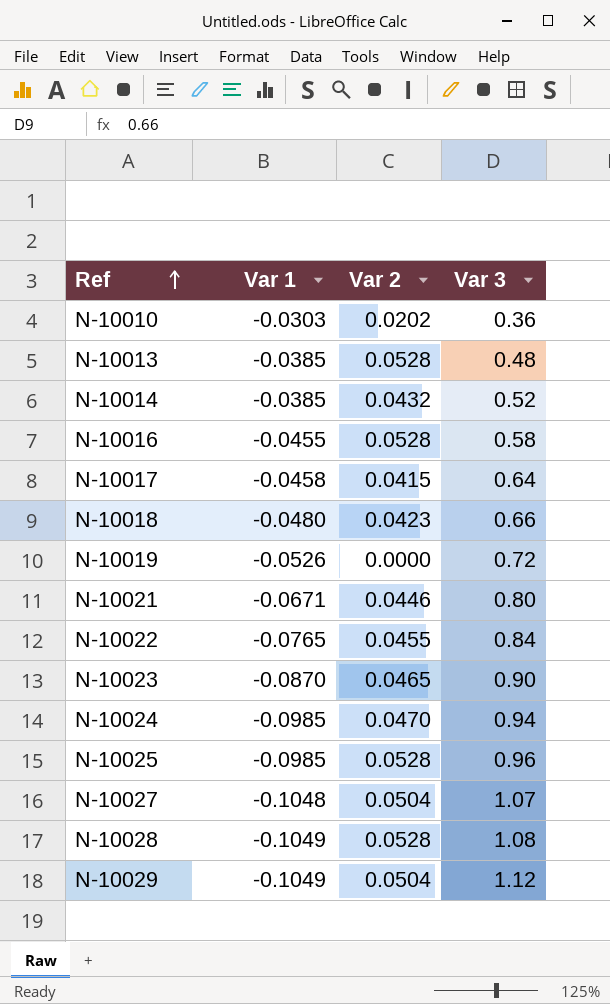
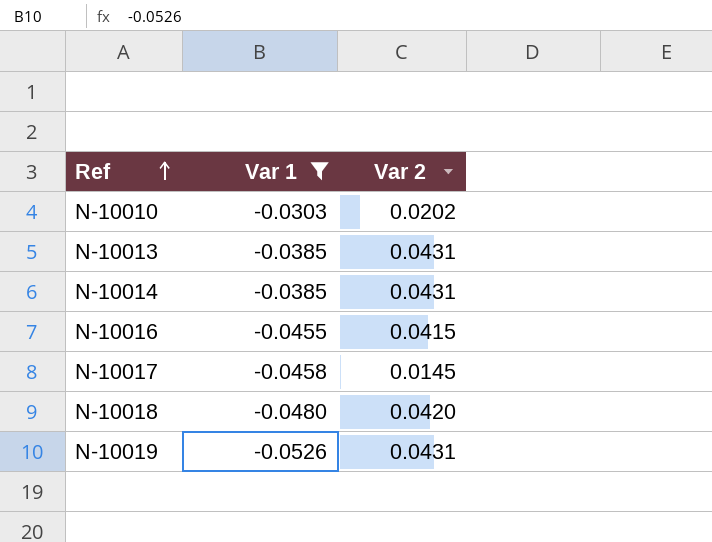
filter: none -> Var 1 >= -0.0526
column Var 3 | position: 4 -> none
N-10013 | Var 2: 0.0528 -> 0.0431
N-10014 | Var 2: 0.0432 -> 0.0431
N-10016 | Var 2: 0.0528 -> 0.0415
N-10017 | Var 2: 0.0415 -> 0.0145
N-10018 | Var 2: 0.0423 -> 0.0420
N-10019 | Var 2: 0.0000 -> 0.0431

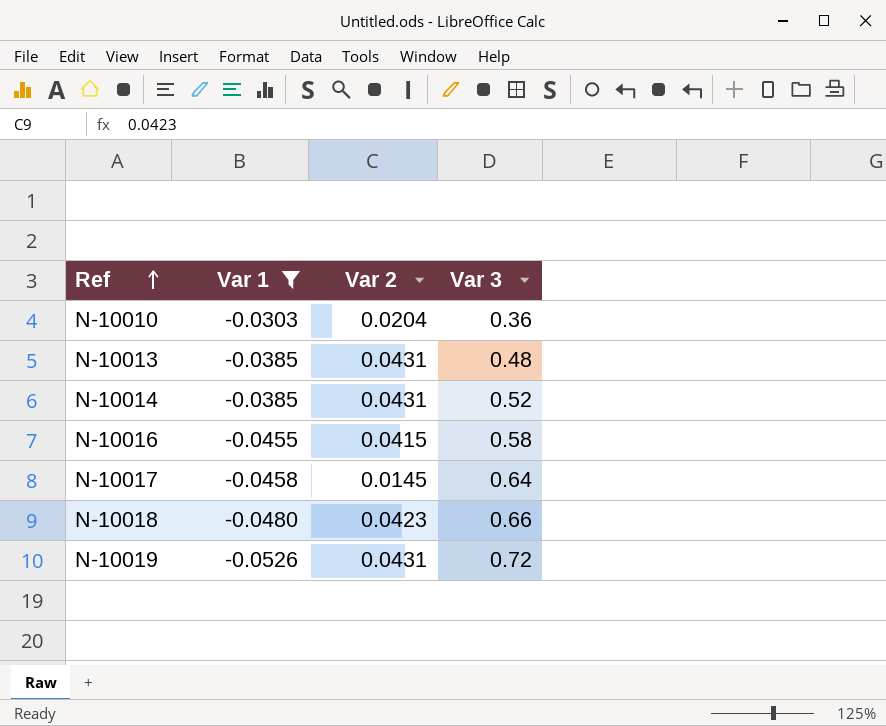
column Var 3 | position: none -> 4
N-10010 | Var 2: 0.0202 -> 0.0204
N-10018 | Var 2: 0.0420 -> 0.0423

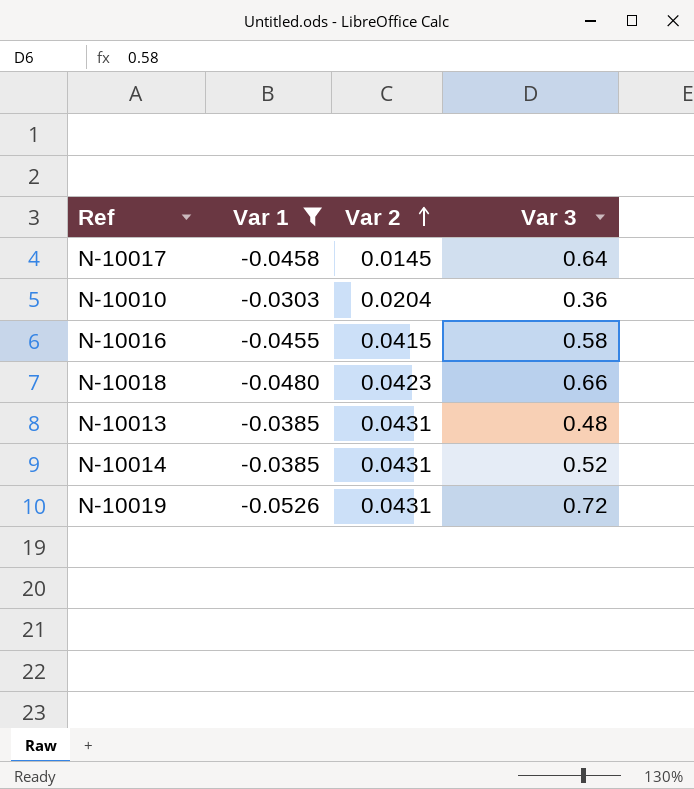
row order: Ref ascending -> Var 2 ascending

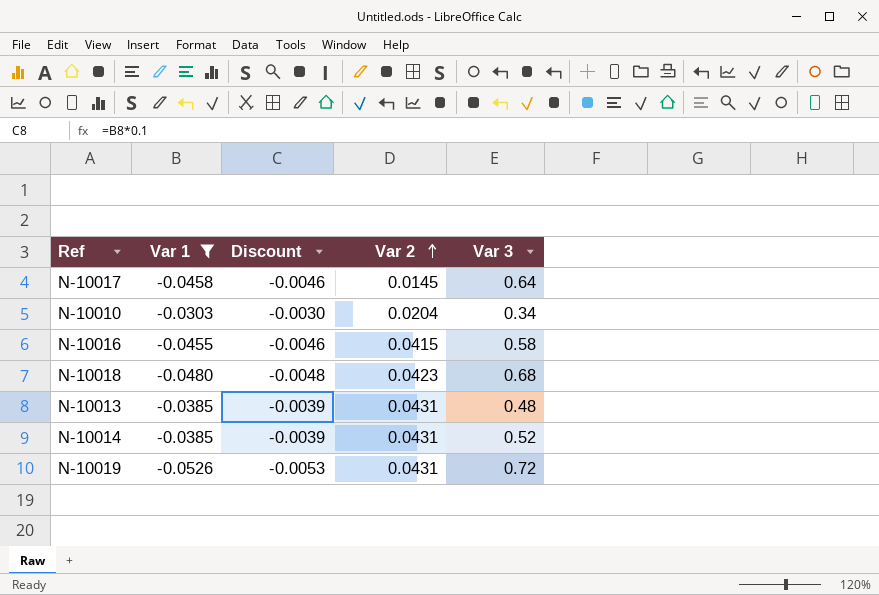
column Discount | formula: none -> [Var 1] * 0.1
N-10010 | Var 3: 0.36 -> 0.34
N-10018 | Var 3: 0.66 -> 0.68

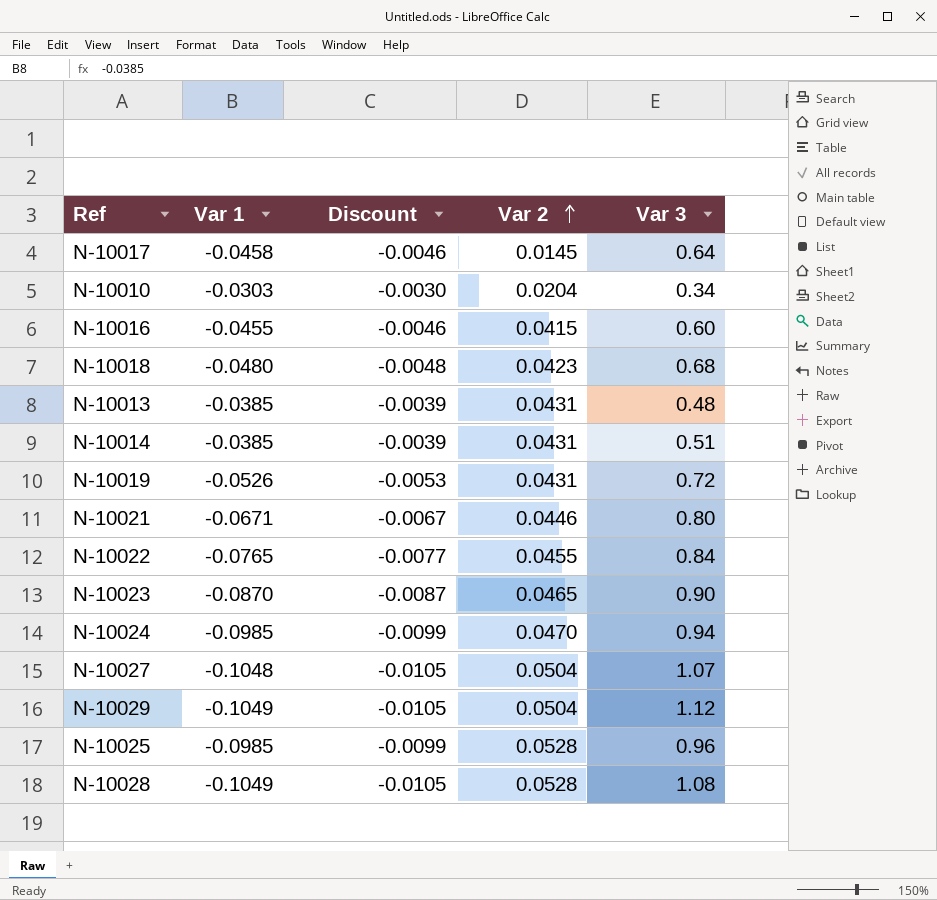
filter: Var 1 >= -0.0526 -> none
N-10016 | Var 3: 0.58 -> 0.60
N-10014 | Var 3: 0.52 -> 0.51

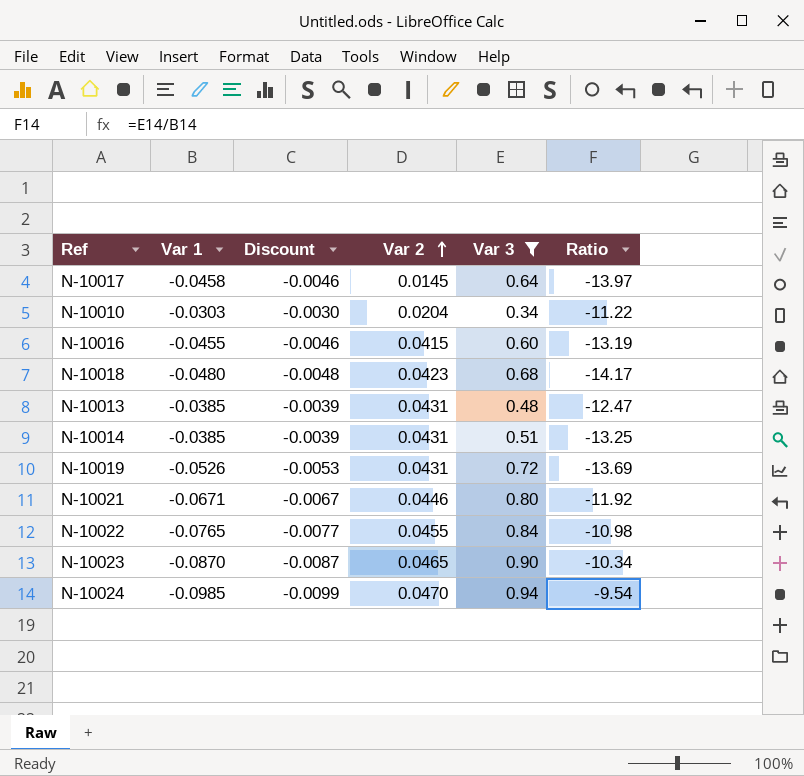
filter: none -> Var 3 <= 0.94
column Ratio | formula: none -> [Var 3] / [Var 1]

